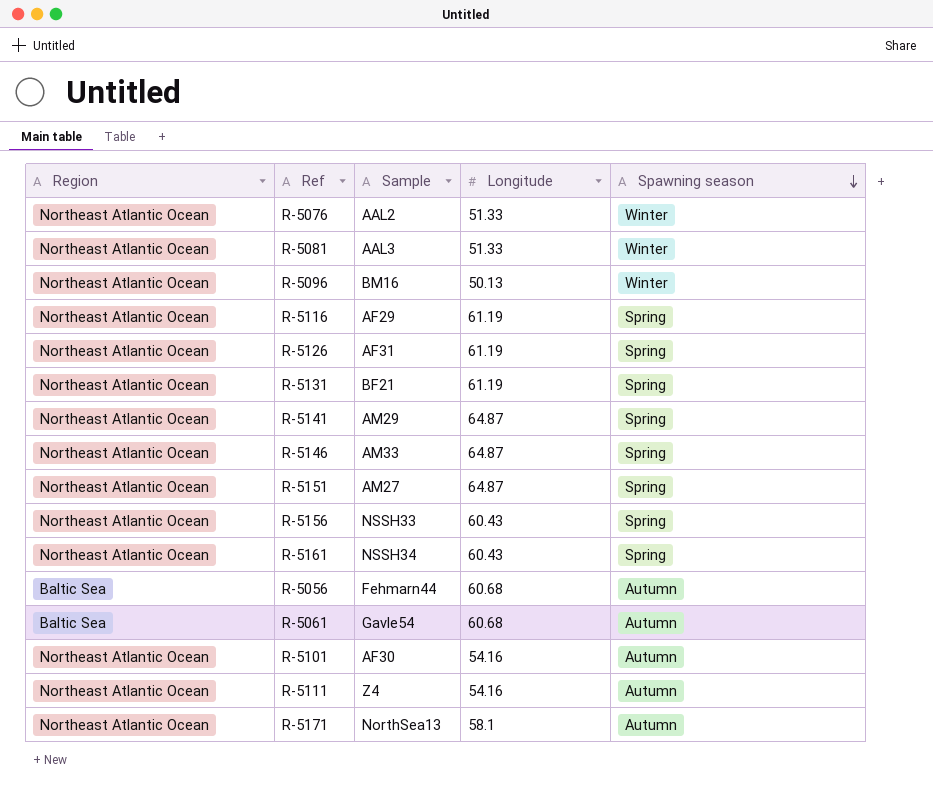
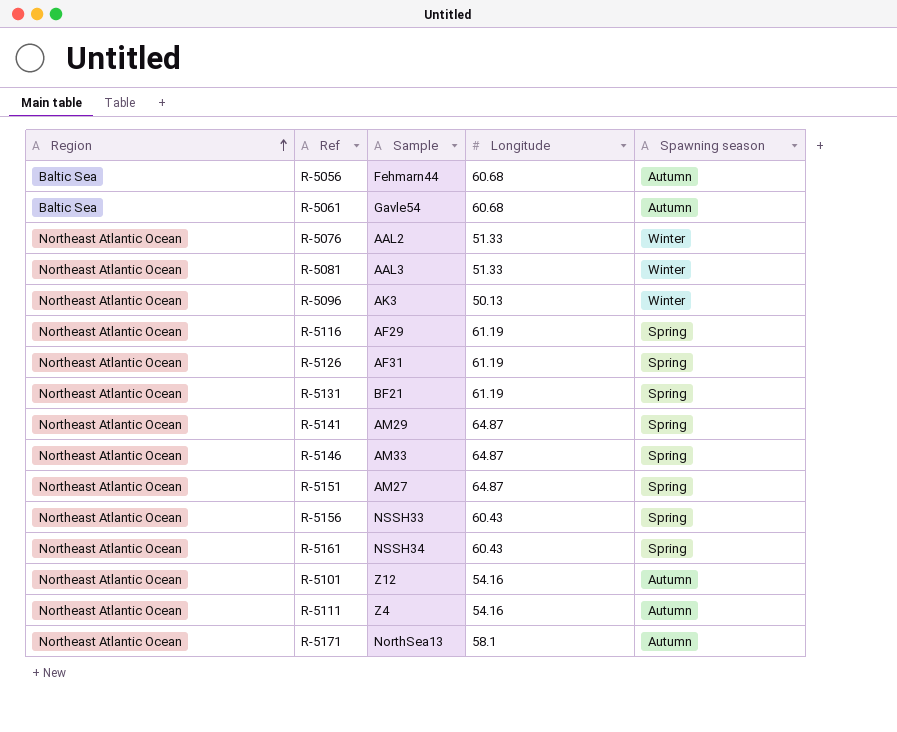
row order: Spawning season descending -> Region ascending
R-5096 | Sample: BM16 -> AK3
R-5101 | Sample: AF30 -> Z12

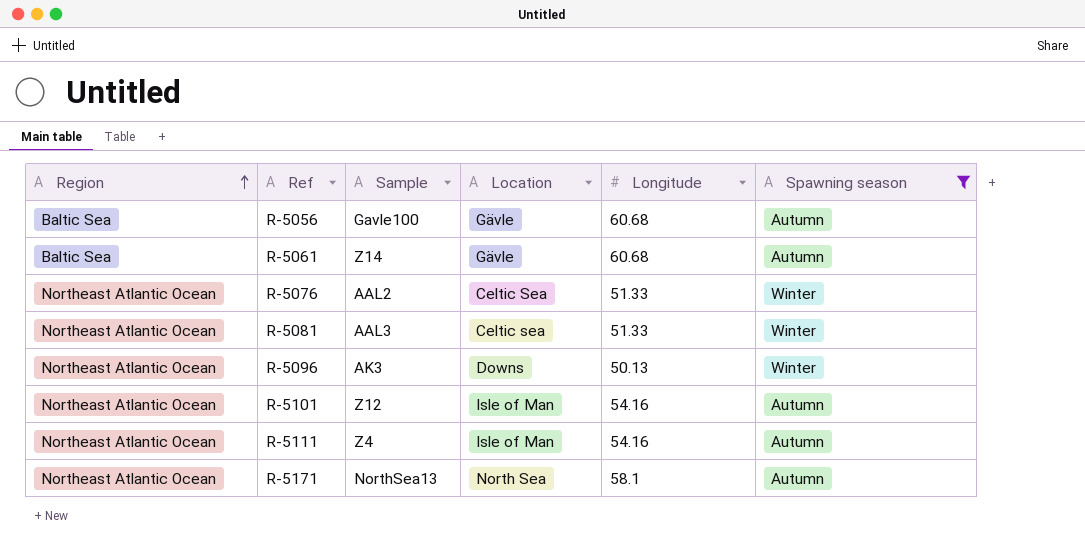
filter: none -> Spawning season != Spring
column Location | position: none -> 4
R-5056 | Sample: Fehmarn44 -> Gavle100
R-5061 | Sample: Gavle54 -> Z14

